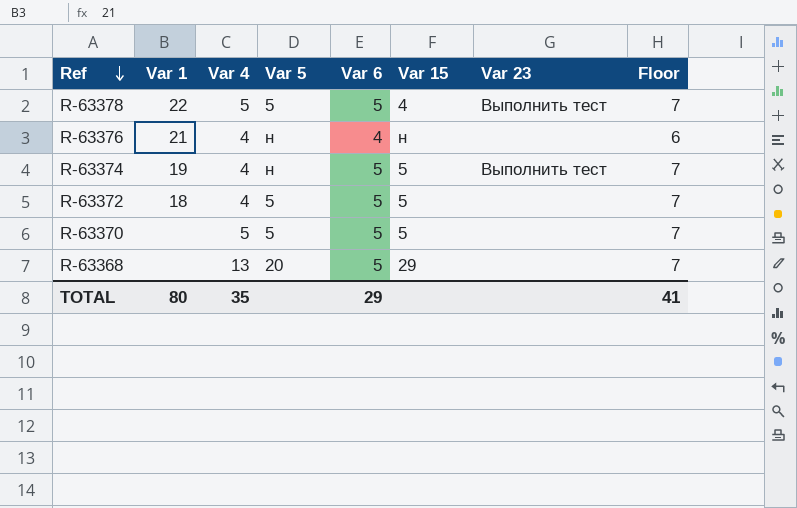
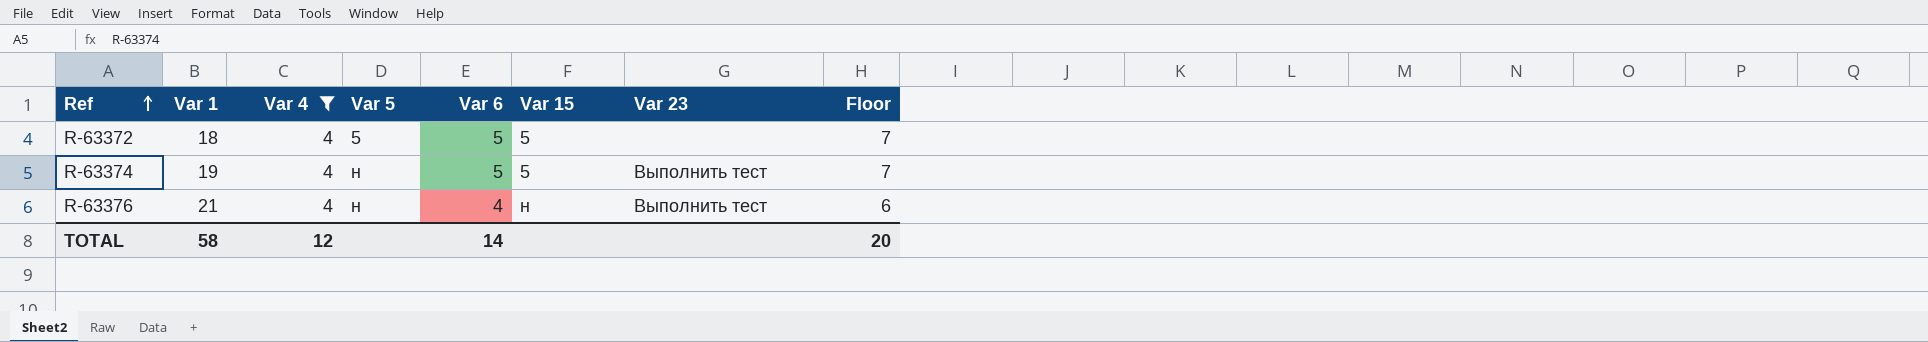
filter: none -> Var 4 = 4
row order: Ref descending -> Ref ascending
R-63376 | Var 23: none -> Выполнить тест
TOTAL | Var 1: 80 -> 58
TOTAL | Var 4: 35 -> 12
TOTAL | Var 6: 29 -> 14
TOTAL | Floor: 41 -> 20

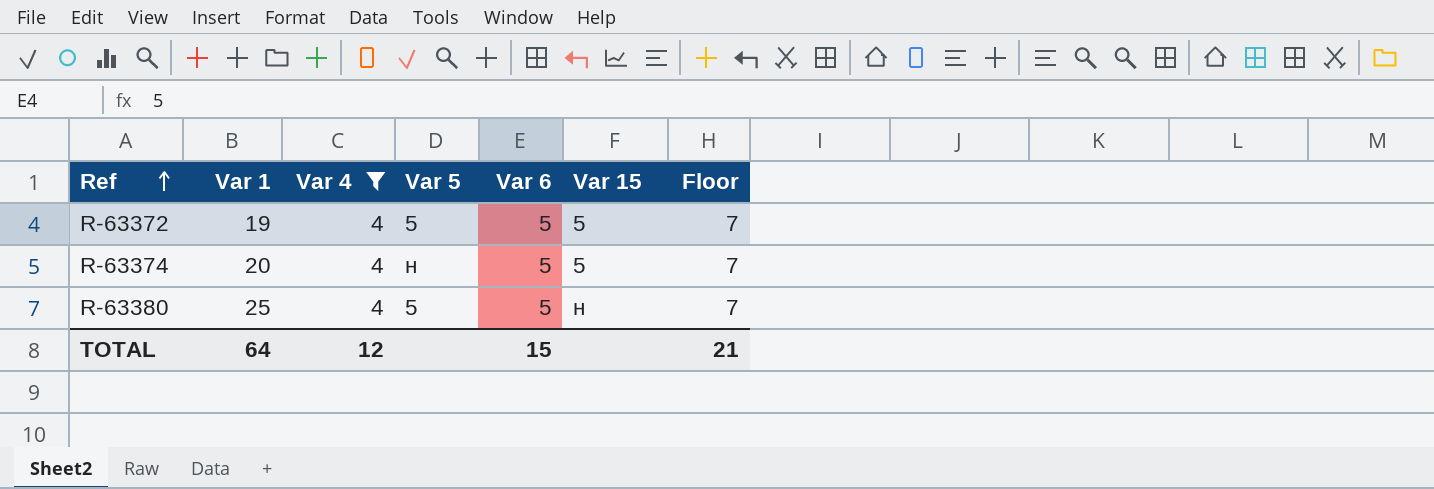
column Var 23 | position: 7 -> none
row R-63376: 21 | 4 | н | 4 | н | Выполнить тест | 6 -> none
R-63372 | Var 1: 18 -> 19
R-63374 | Var 1: 19 -> 20
row R-63380: none -> 25 | 4 | 5 | 5 | н | 7
TOTAL | Var 1: 58 -> 64
TOTAL | Var 6: 14 -> 15
TOTAL | Floor: 20 -> 21

